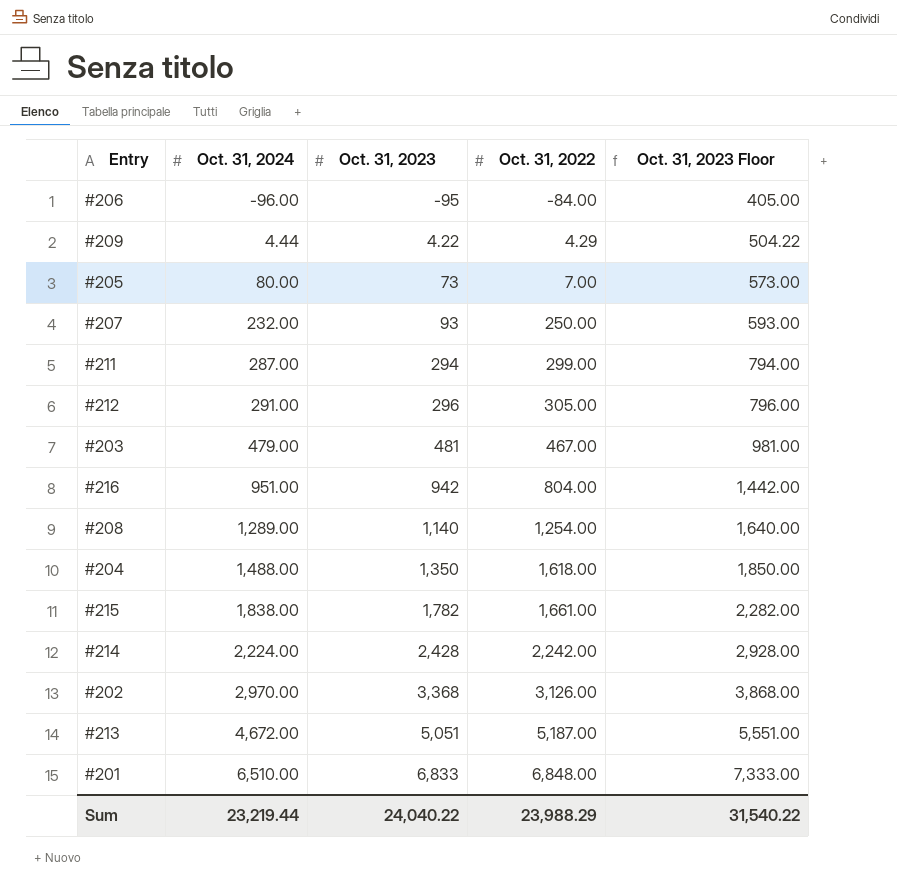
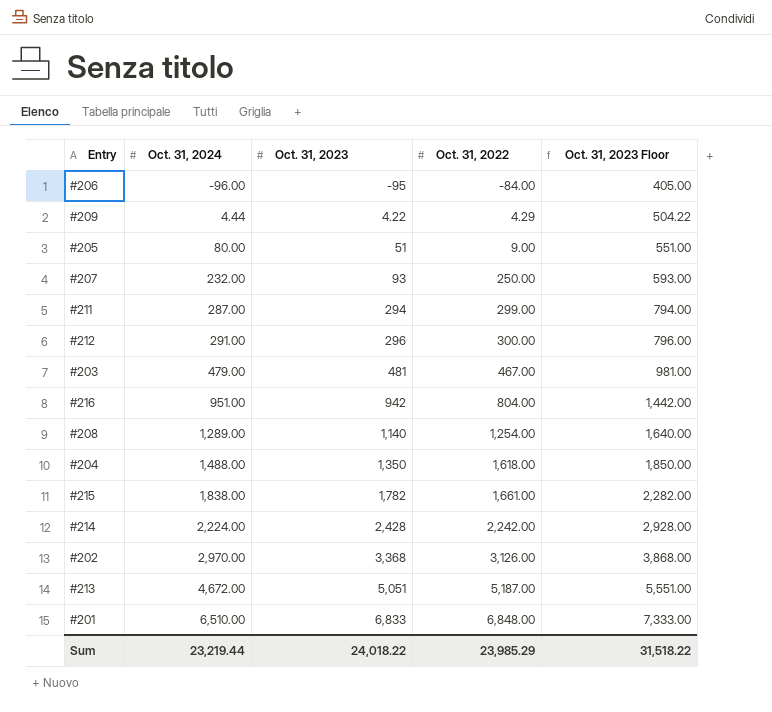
#205 | Oct. 31, 2023: 73 -> 51
#205 | Oct. 31, 2022: 7.00 -> 9.00
#205 | Oct. 31, 2023 Floor: 573.00 -> 551.00
#212 | Oct. 31, 2022: 305.00 -> 300.00
Sum | Oct. 31, 2023: 24,040.22 -> 24,018.22
Sum | Oct. 31, 2022: 23,988.29 -> 23,985.29
Sum | Oct. 31, 2023 Floor: 31,540.22 -> 31,518.22

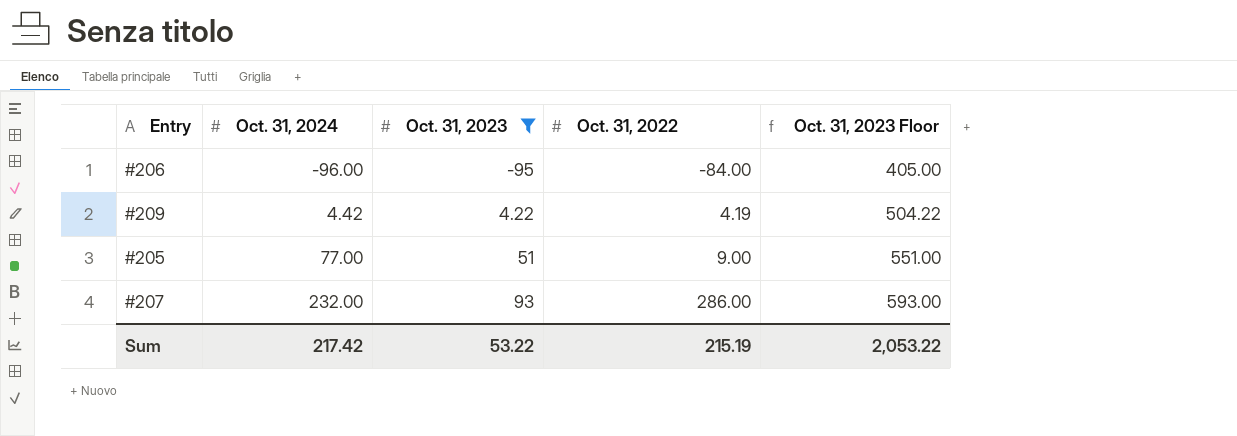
filter: none -> Oct. 31, 2023 <= 93
#209 | Oct. 31, 2024: 4.44 -> 4.42
#209 | Oct. 31, 2022: 4.29 -> 4.19
#205 | Oct. 31, 2024: 80.00 -> 77.00
#207 | Oct. 31, 2022: 250.00 -> 286.00
Sum | Oct. 31, 2024: 23,219.44 -> 217.42
Sum | Oct. 31, 2023: 24,018.22 -> 53.22
Sum | Oct. 31, 2022: 23,985.29 -> 215.19
Sum | Oct. 31, 2023 Floor: 31,518.22 -> 2,053.22

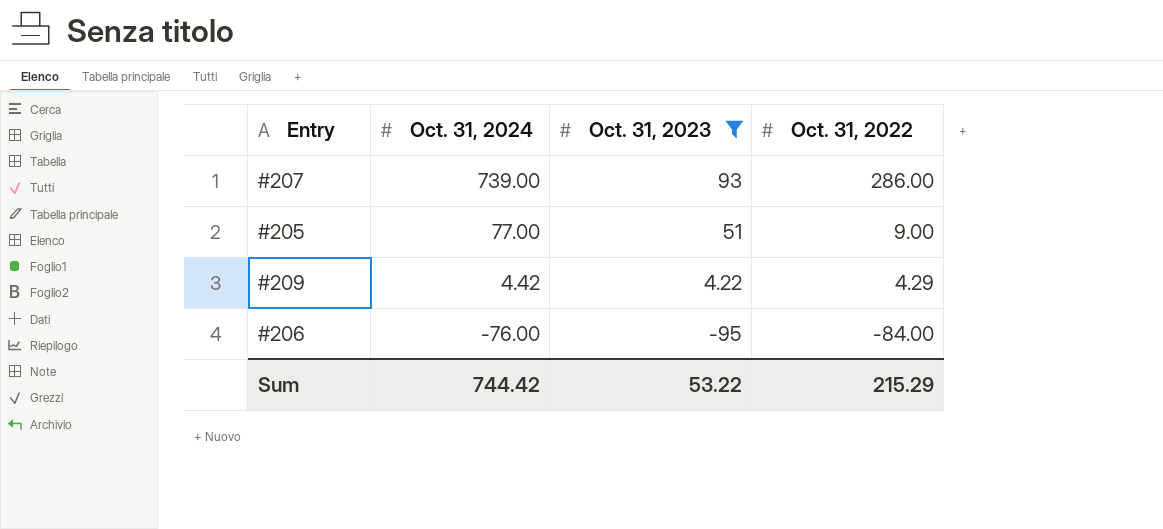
row order: Oct. 31, 2024 ascending -> Oct. 31, 2024 descending
column Oct. 31, 2023 Floor | formula: [Oct. 31, 2023] + 500 -> none
#207 | Oct. 31, 2024: 232.00 -> 739.00
#209 | Oct. 31, 2022: 4.19 -> 4.29
#206 | Oct. 31, 2024: -96.00 -> -76.00
Sum | Oct. 31, 2024: 217.42 -> 744.42
Sum | Oct. 31, 2022: 215.19 -> 215.29

